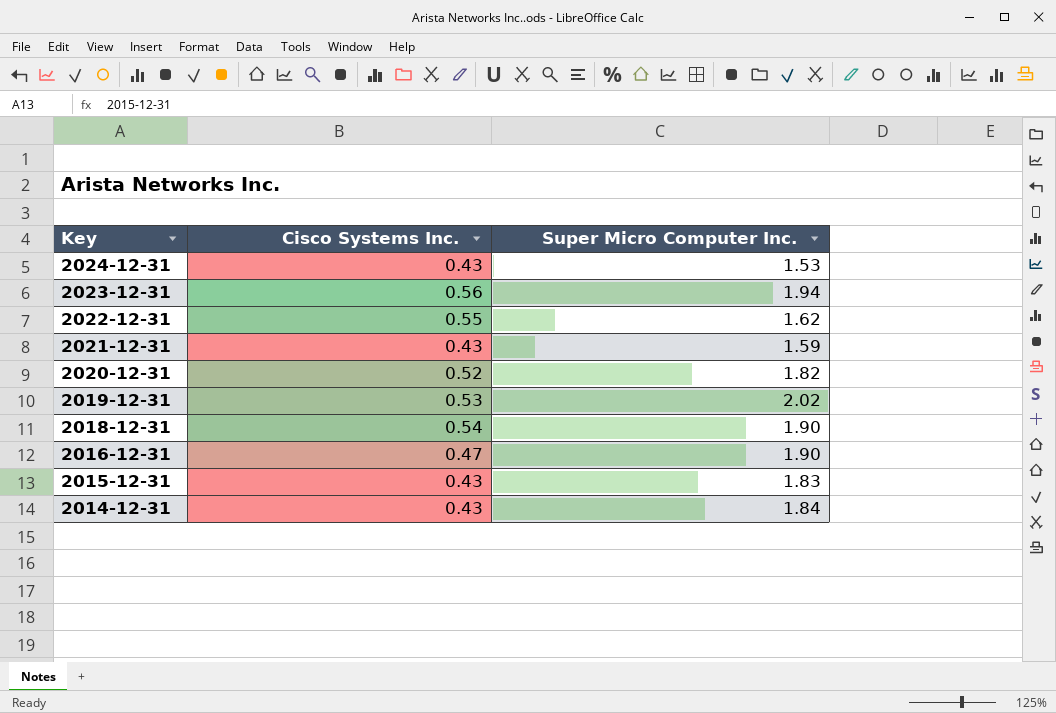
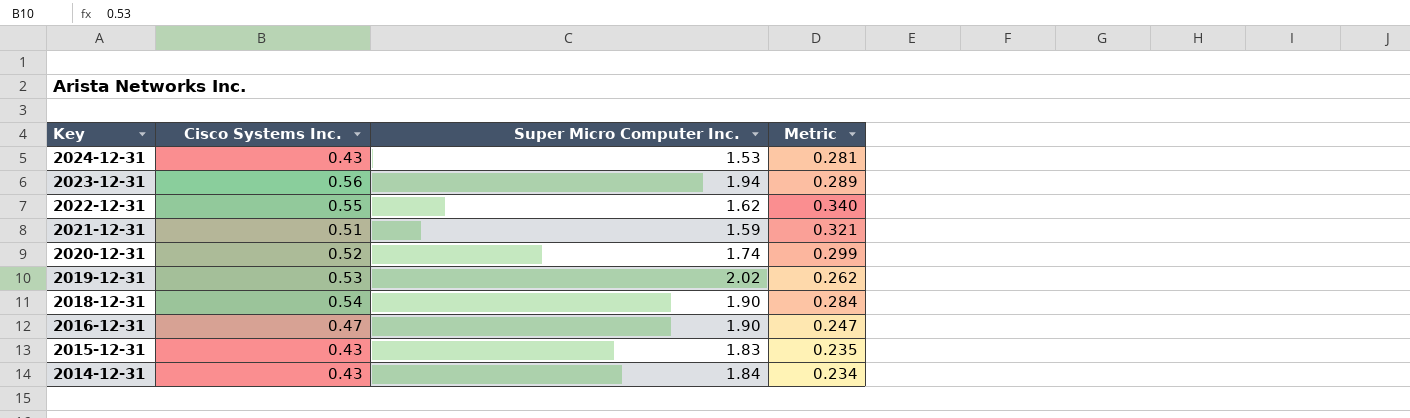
column Metric | formula: none -> [Cisco Systems Inc.] / [Super Micro Computer Inc.]
2021-12-31 | Cisco Systems Inc.: 0.43 -> 0.51
2020-12-31 | Super Micro Computer Inc.: 1.82 -> 1.74

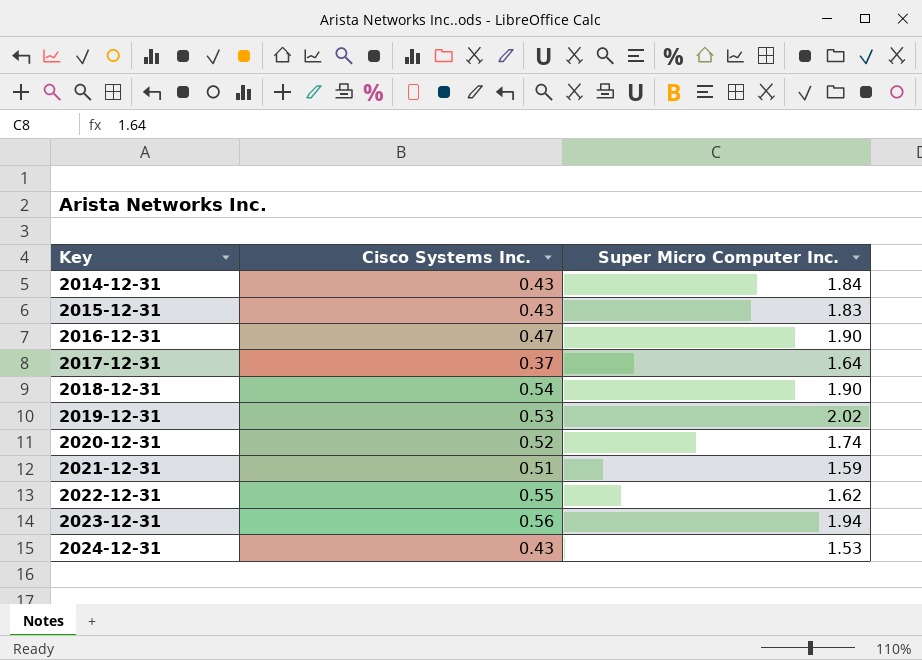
row order: Key descending -> Key ascending
column Metric | formula: [Cisco Systems Inc.] / [Super Micro Computer Inc.] -> none
row 2017-12-31: none -> 0.37 | 1.64

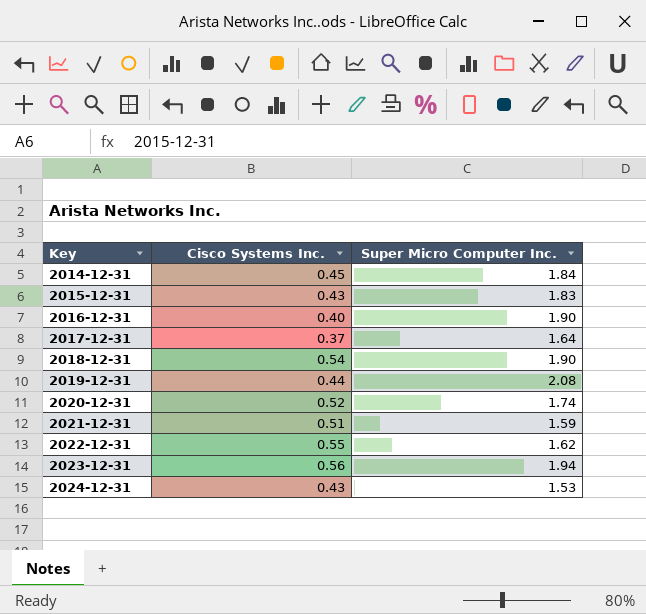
2014-12-31 | Cisco Systems Inc.: 0.43 -> 0.45
2016-12-31 | Cisco Systems Inc.: 0.47 -> 0.40
2019-12-31 | Cisco Systems Inc.: 0.53 -> 0.44
2019-12-31 | Super Micro Computer Inc.: 2.02 -> 2.08

